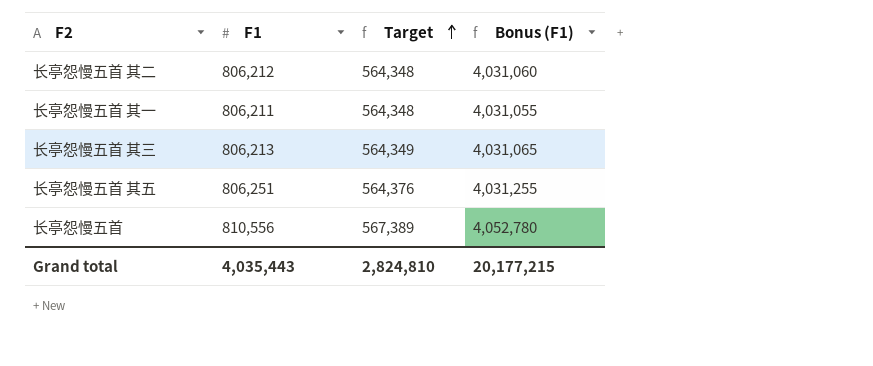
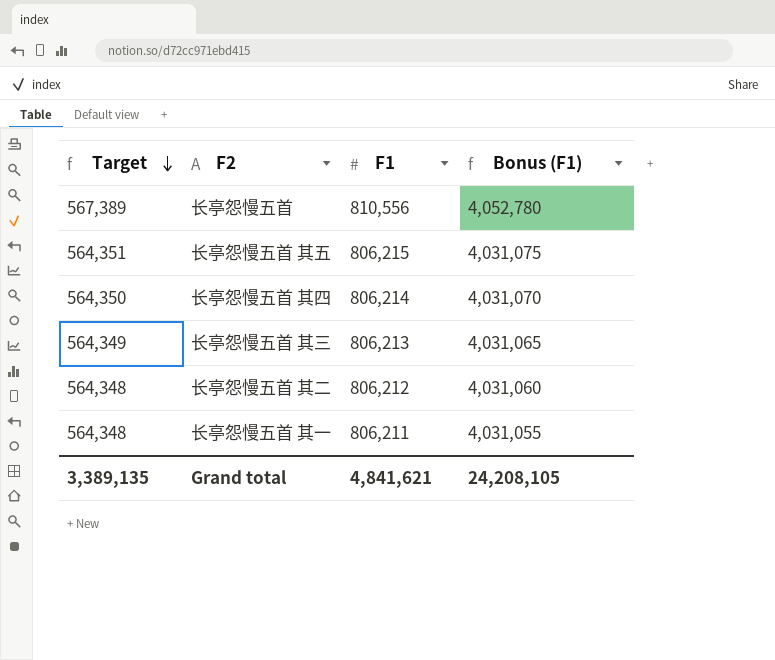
row order: Target ascending -> Target descending
column Target | position: 3 -> 1
长亭怨慢五首 其五 | Target: 564,376 -> 564,351
长亭怨慢五首 其五 | F1: 806,251 -> 806,215
长亭怨慢五首 其五 | Bonus (F1): 4,031,255 -> 4,031,075
row 长亭怨慢五首 其四: none -> 564,350 | 806,214 | 4,031,070
Grand total | Target: 2,824,810 -> 3,389,135
Grand total | F1: 4,035,443 -> 4,841,621
Grand total | Bonus (F1): 20,177,215 -> 24,208,105

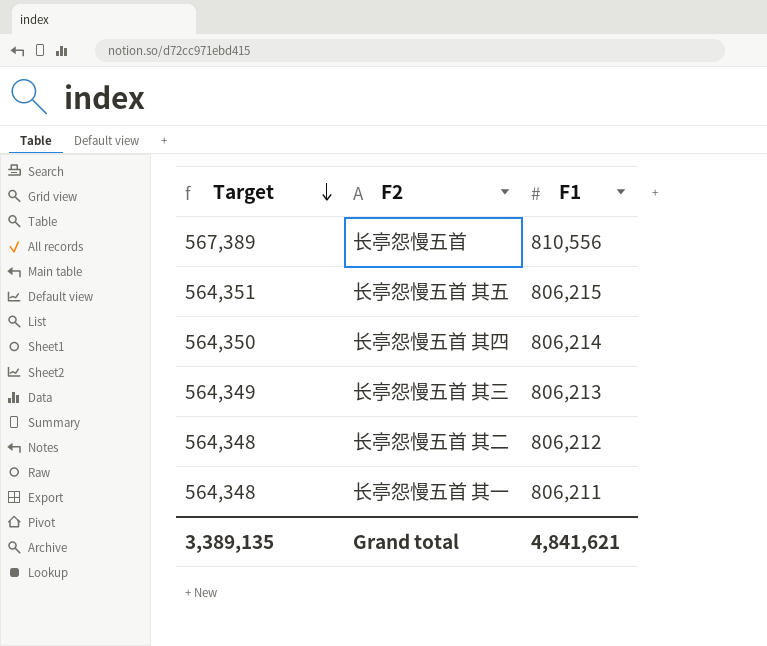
column Bonus (F1) | formula: [F1] * 5 -> none

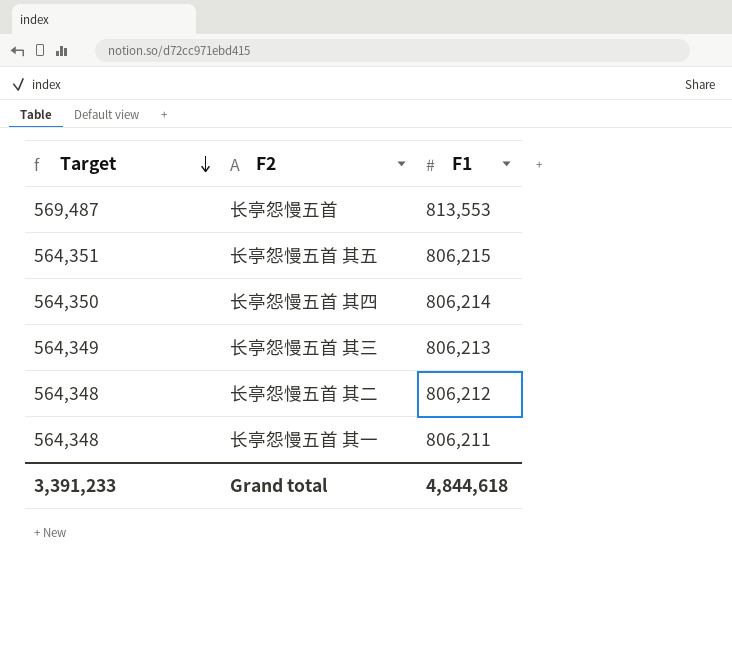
长亭怨慢五首 | Target: 567,389 -> 569,487
长亭怨慢五首 | F1: 810,556 -> 813,553
Grand total | Target: 3,389,135 -> 3,391,233
Grand total | F1: 4,841,621 -> 4,844,618

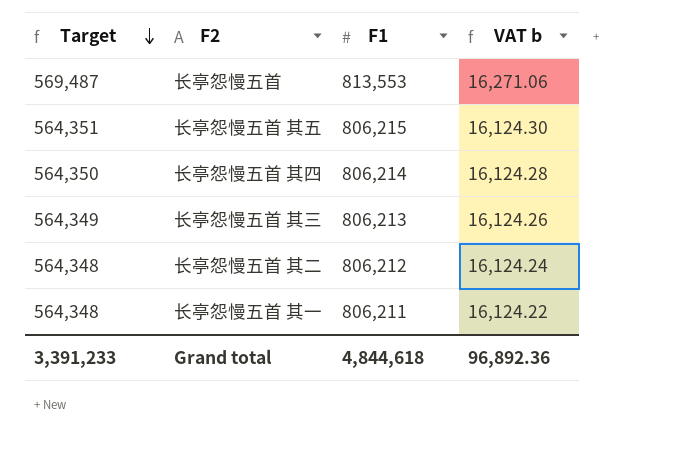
column VAT b | formula: none -> [F1] * 0.02

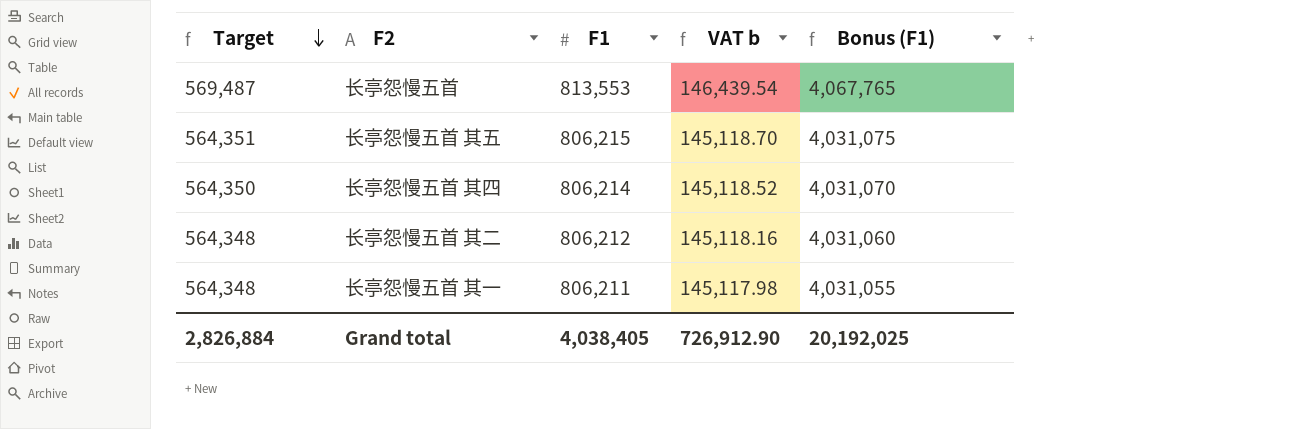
column VAT b | formula: [F1] * 0.02 -> [F1] * 0.18
column Bonus (F1) | formula: none -> [F1] * 5
row 长亭怨慢五首 其三: 564,349 | 806,213 | 16,124.26 -> none
Grand total | Target: 3,391,233 -> 2,826,884
Grand total | F1: 4,844,618 -> 4,038,405
Grand total | VAT b: 96,892.36 -> 726,912.90

